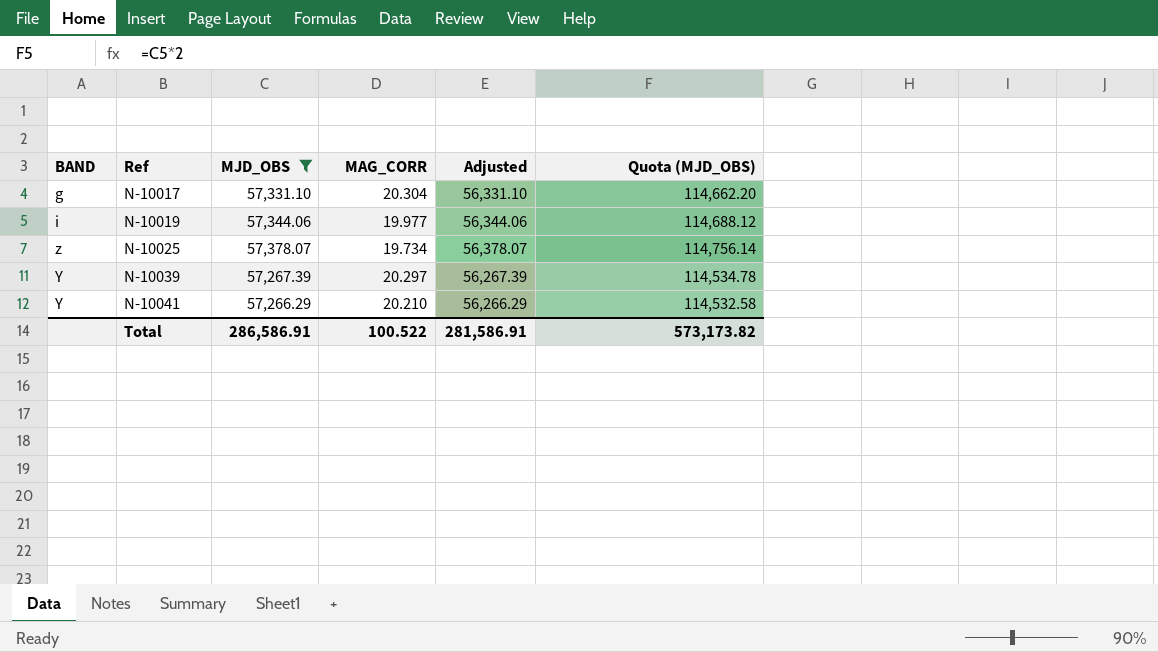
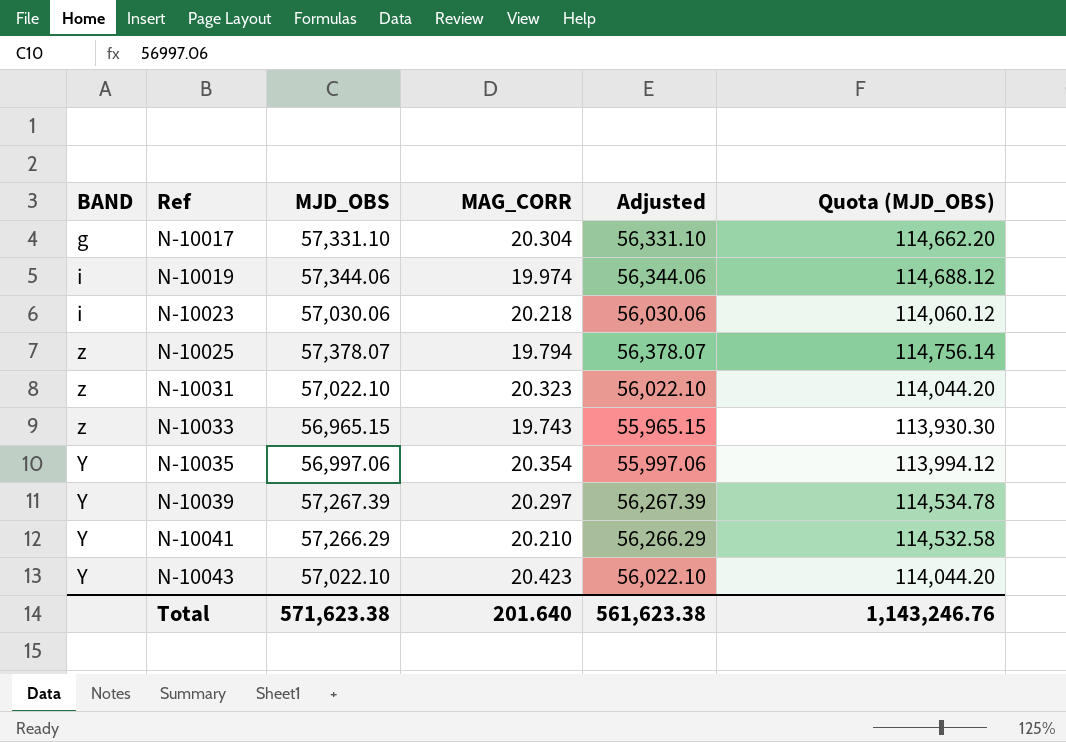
filter: MJD_OBS >= 57,266.29 -> none
N-10019 | MAG_CORR: 19.977 -> 19.974
N-10025 | MAG_CORR: 19.734 -> 19.794
Total | MJD_OBS: 286,586.91 -> 571,623.38
Total | MAG_CORR: 100.522 -> 201.640
Total | Adjusted: 281,586.91 -> 561,623.38
Total | Quota (MJD_OBS): 573,173.82 -> 1,143,246.76

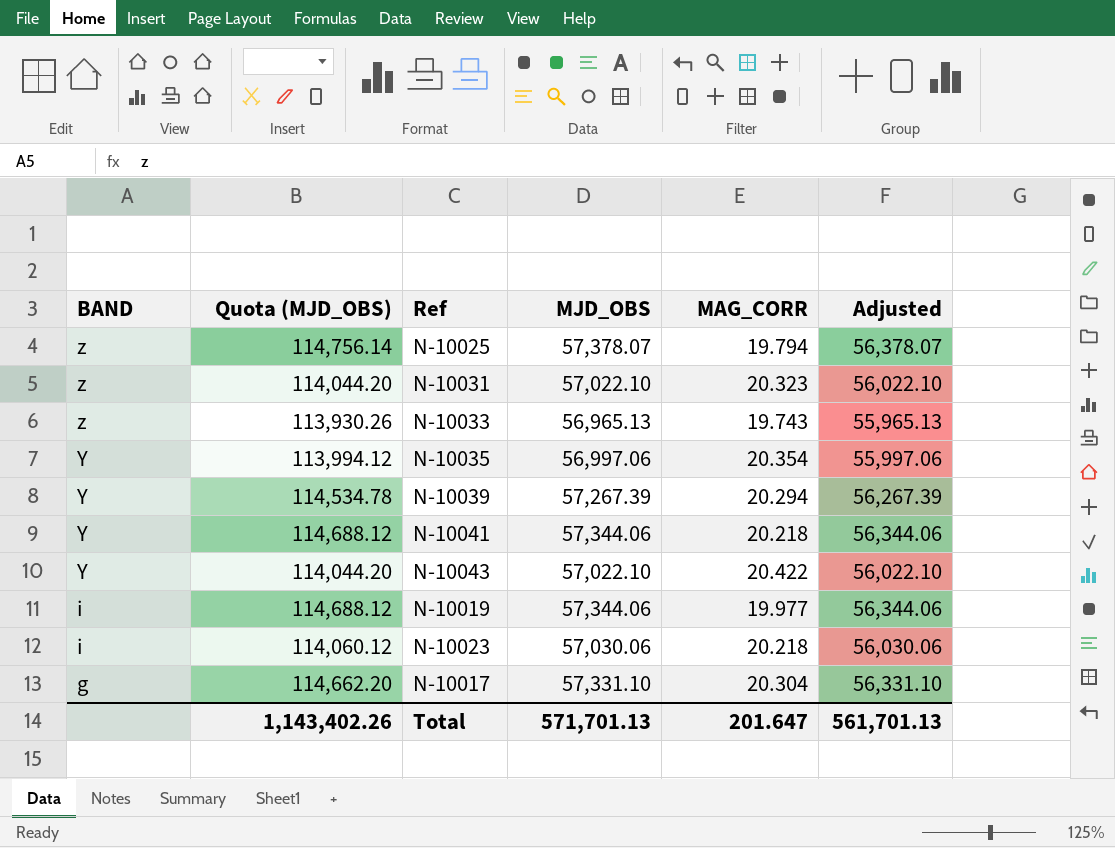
row order: Ref ascending -> BAND descending
column Quota (MJD_OBS) | position: 6 -> 2
N-10033 | Quota (MJD_OBS): 113,930.30 -> 113,930.26
N-10033 | MJD_OBS: 56,965.15 -> 56,965.13
N-10033 | Adjusted: 55,965.15 -> 55,965.13
N-10039 | MAG_CORR: 20.297 -> 20.294
N-10041 | Quota (MJD_OBS): 114,532.58 -> 114,688.12
N-10041 | MJD_OBS: 57,266.29 -> 57,344.06
N-10041 | MAG_CORR: 20.210 -> 20.218
N-10041 | Adjusted: 56,266.29 -> 56,344.06
N-10043 | MAG_CORR: 20.423 -> 20.422
N-10019 | MAG_CORR: 19.974 -> 19.977
Total | Quota (MJD_OBS): 1,143,246.76 -> 1,143,402.26
Total | MJD_OBS: 571,623.38 -> 571,701.13
Total | MAG_CORR: 201.640 -> 201.647
Total | Adjusted: 561,623.38 -> 561,701.13

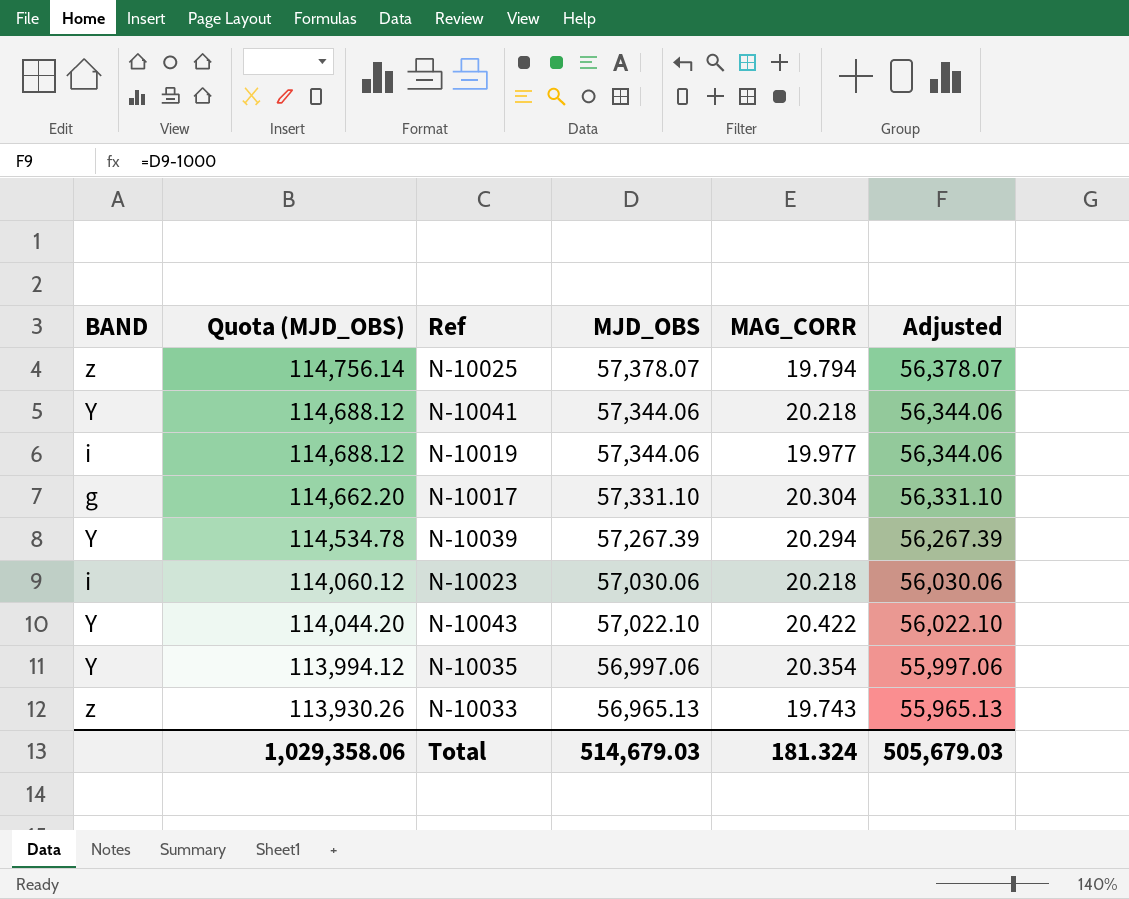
row order: BAND descending -> Quota (MJD_OBS) descending
row N-10031: z | 114,044.20 | 57,022.10 | 20.323 | 56,022.10 -> none
Total | Quota (MJD_OBS): 1,143,402.26 -> 1,029,358.06
Total | MJD_OBS: 571,701.13 -> 514,679.03
Total | MAG_CORR: 201.647 -> 181.324
Total | Adjusted: 561,701.13 -> 505,679.03

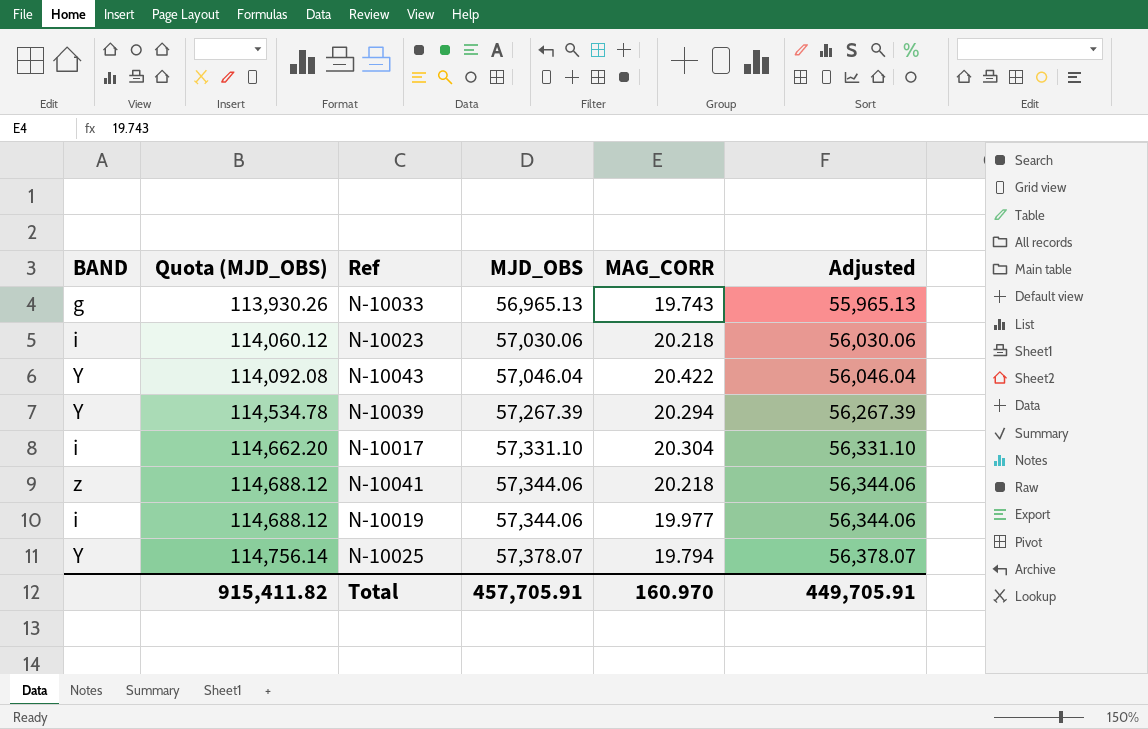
row order: Quota (MJD_OBS) descending -> Quota (MJD_OBS) ascending
row N-10035: Y | 113,994.12 | 56,997.06 | 20.354 | 55,997.06 -> none
N-10033 | BAND: z -> g
N-10043 | Quota (MJD_OBS): 114,044.20 -> 114,092.08
N-10043 | MJD_OBS: 57,022.10 -> 57,046.04
N-10043 | Adjusted: 56,022.10 -> 56,046.04
N-10017 | BAND: g -> i
N-10041 | BAND: Y -> z
N-10025 | BAND: z -> Y
Total | Quota (MJD_OBS): 1,029,358.06 -> 915,411.82
Total | MJD_OBS: 514,679.03 -> 457,705.91
Total | MAG_CORR: 181.324 -> 160.970
Total | Adjusted: 505,679.03 -> 449,705.91

